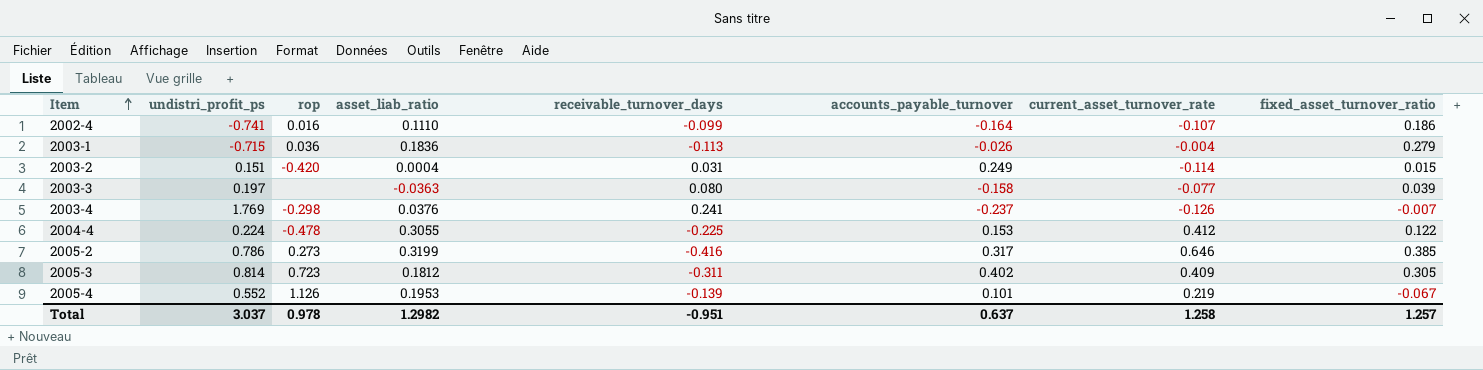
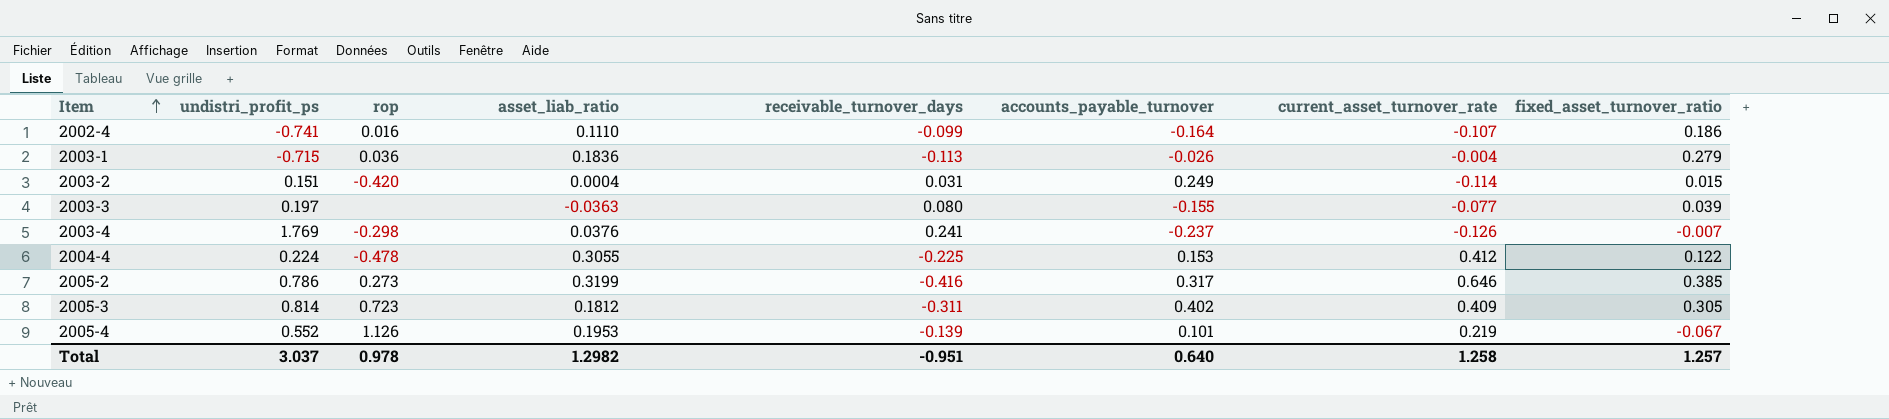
2003-3 | accounts_payable_turnover: -0.158 -> -0.155
Total | accounts_payable_turnover: 0.637 -> 0.640

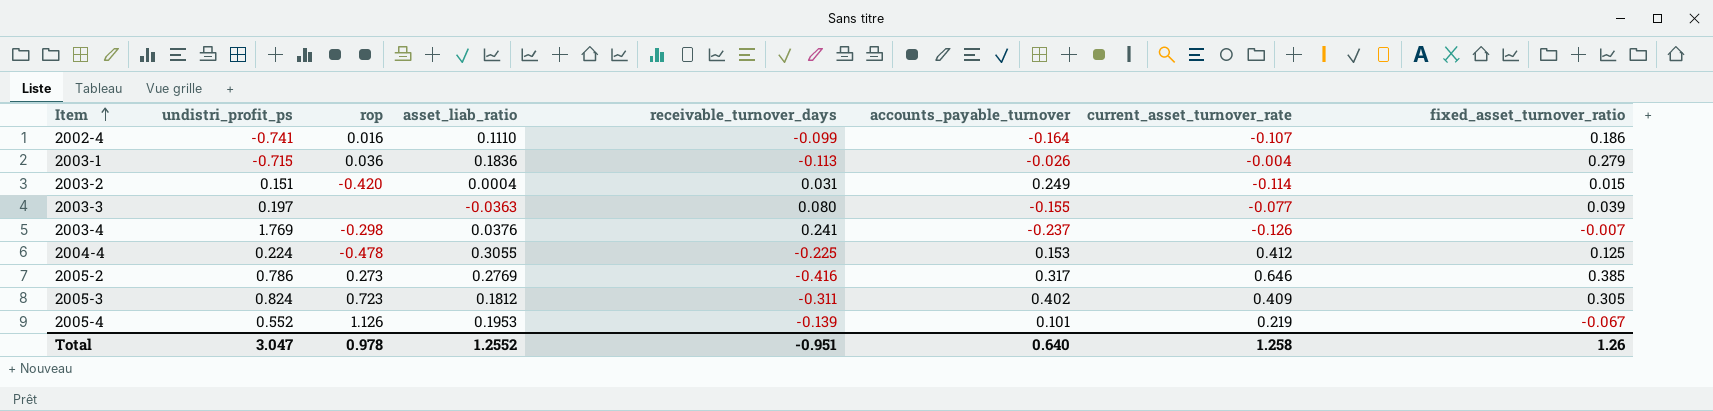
2004-4 | fixed_asset_turnover_ratio: 0.122 -> 0.125
2005-2 | asset_liab_ratio: 0.3199 -> 0.2769
2005-3 | undistri_profit_ps: 0.814 -> 0.824
Total | undistri_profit_ps: 3.037 -> 3.047
Total | asset_liab_ratio: 1.2982 -> 1.2552
Total | fixed_asset_turnover_ratio: 1.257 -> 1.26

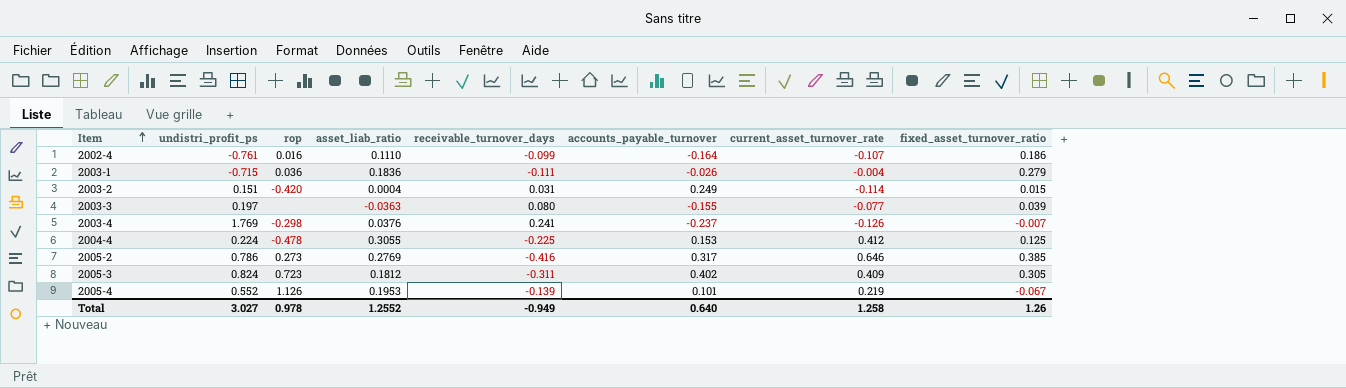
2002-4 | undistri_profit_ps: -0.741 -> -0.761
2003-1 | receivable_turnover_days: -0.113 -> -0.111
Total | undistri_profit_ps: 3.047 -> 3.027
Total | receivable_turnover_days: -0.951 -> -0.949

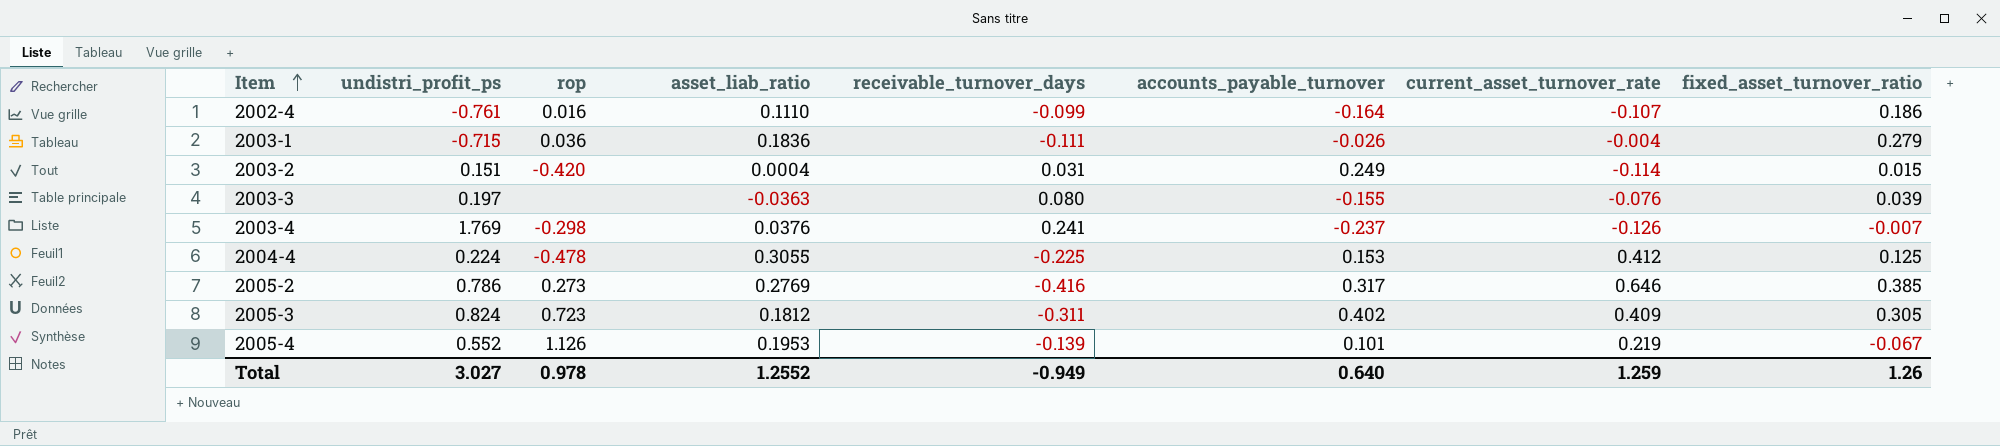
2003-3 | current_asset_turnover_rate: -0.077 -> -0.076
Total | current_asset_turnover_rate: 1.258 -> 1.259

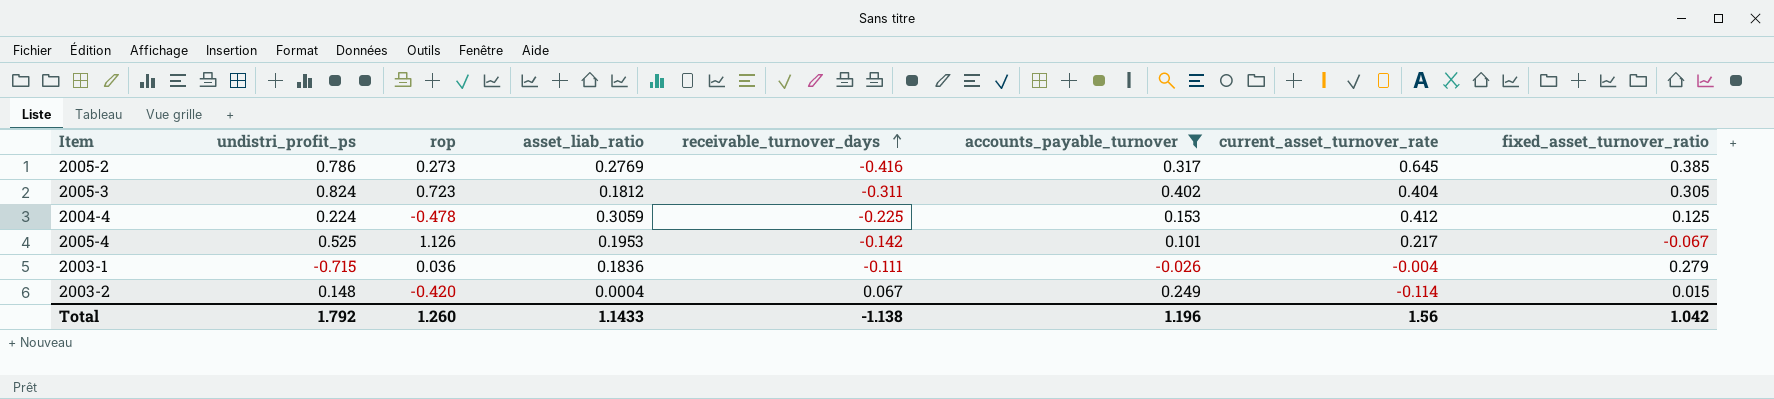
filter: none -> accounts_payable_turnover >= -0.026
row order: Item ascending -> receivable_turnover_days ascending
2005-2 | current_asset_turnover_rate: 0.646 -> 0.645
2005-3 | current_asset_turnover_rate: 0.409 -> 0.404
2004-4 | asset_liab_ratio: 0.3055 -> 0.3059
2005-4 | undistri_profit_ps: 0.552 -> 0.525
2005-4 | receivable_turnover_days: -0.139 -> -0.142
2005-4 | current_asset_turnover_rate: 0.219 -> 0.217
2003-2 | undistri_profit_ps: 0.151 -> 0.148
2003-2 | receivable_turnover_days: 0.031 -> 0.067
Total | undistri_profit_ps: 3.027 -> 1.792
Total | rop: 0.978 -> 1.260
Total | asset_liab_ratio: 1.2552 -> 1.1433
Total | receivable_turnover_days: -0.949 -> -1.138
Total | accounts_payable_turnover: 0.640 -> 1.196
Total | current_asset_turnover_rate: 1.259 -> 1.56
Total | fixed_asset_turnover_ratio: 1.26 -> 1.042

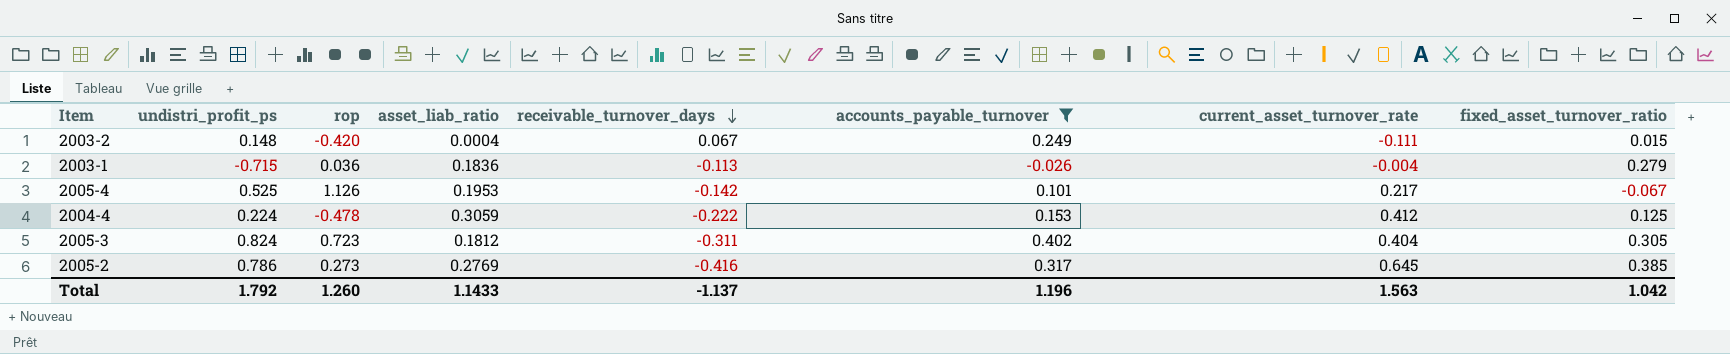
row order: receivable_turnover_days ascending -> receivable_turnover_days descending
2003-2 | current_asset_turnover_rate: -0.114 -> -0.111
2003-1 | receivable_turnover_days: -0.111 -> -0.113
2004-4 | receivable_turnover_days: -0.225 -> -0.222
Total | receivable_turnover_days: -1.138 -> -1.137
Total | current_asset_turnover_rate: 1.56 -> 1.563

